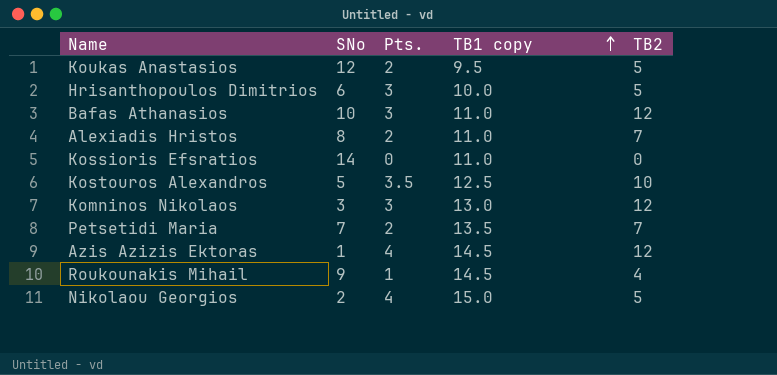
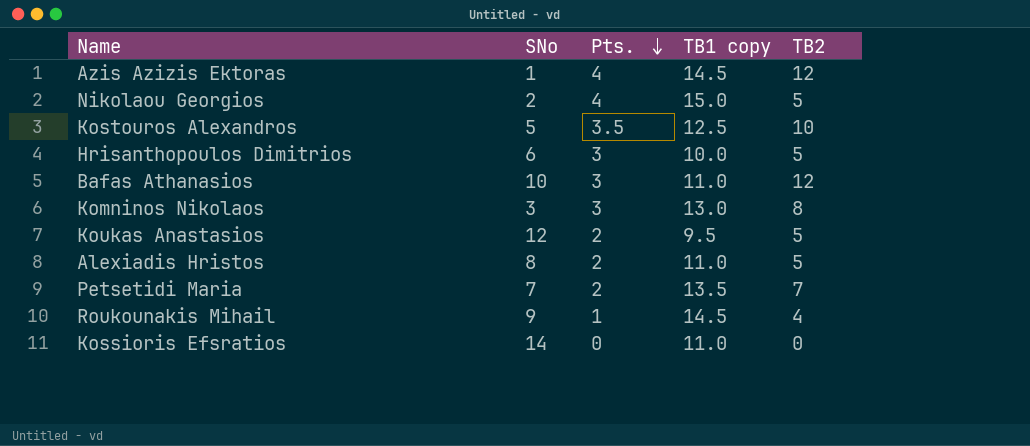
row order: TB1 copy ascending -> Pts. descending
Komninos Nikolaos | TB2: 12 -> 8
Alexiadis Hristos | TB2: 7 -> 5

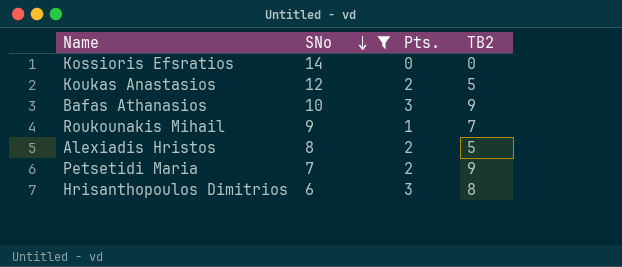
filter: none -> SNo >= 6
row order: Pts. descending -> SNo descending
column TB1 copy | position: 4 -> none
Bafas Athanasios | TB2: 12 -> 9
Roukounakis Mihail | TB2: 4 -> 7
Petsetidi Maria | TB2: 7 -> 9
Hrisanthopoulos Dimitrios | TB2: 5 -> 8

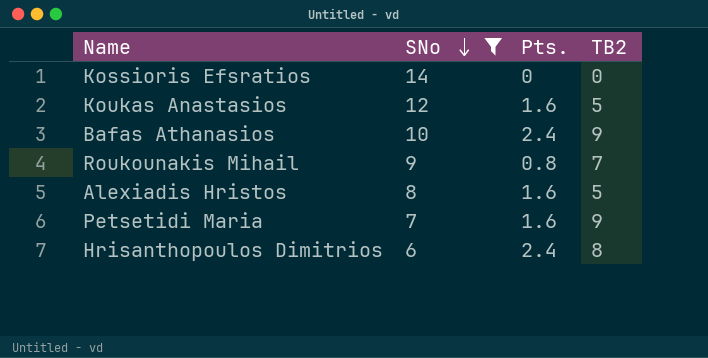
Koukas Anastasios | Pts.: 2 -> 1.6
Bafas Athanasios | Pts.: 3 -> 2.4
Roukounakis Mihail | Pts.: 1 -> 0.8
Alexiadis Hristos | Pts.: 2 -> 1.6
Petsetidi Maria | Pts.: 2 -> 1.6
Hrisanthopoulos Dimitrios | Pts.: 3 -> 2.4

